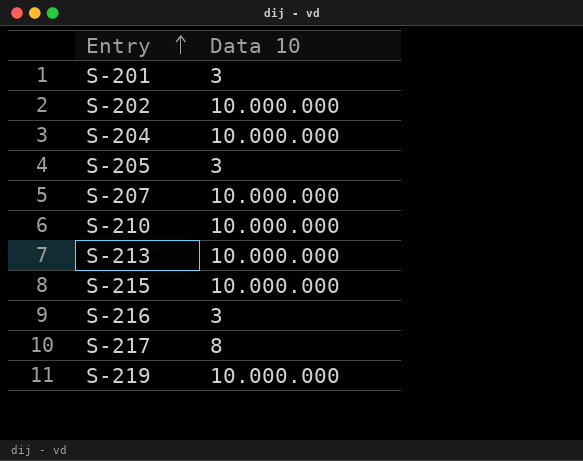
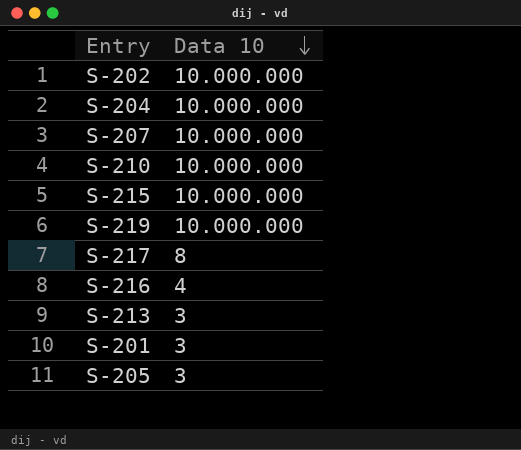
row order: Entry ascending -> Data 10 descending
S-216 | Data 10: 3 -> 4
S-213 | Data 10: 10.000.000 -> 3

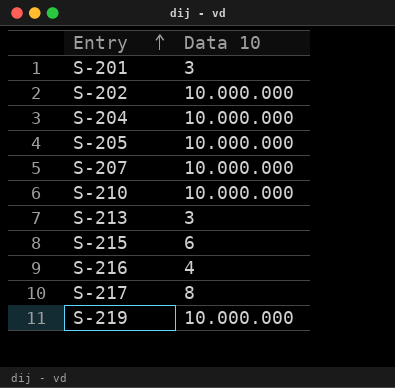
row order: Data 10 descending -> Entry ascending
S-205 | Data 10: 3 -> 10.000.000
S-215 | Data 10: 10.000.000 -> 6

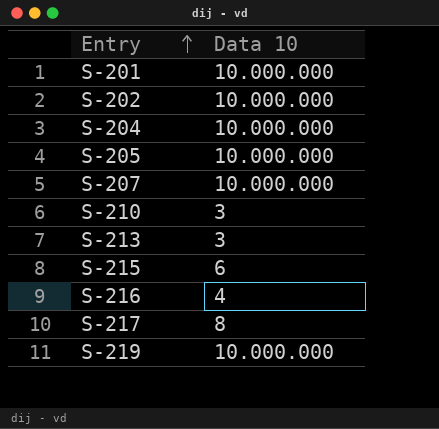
S-201 | Data 10: 3 -> 10.000.000
S-210 | Data 10: 10.000.000 -> 3

